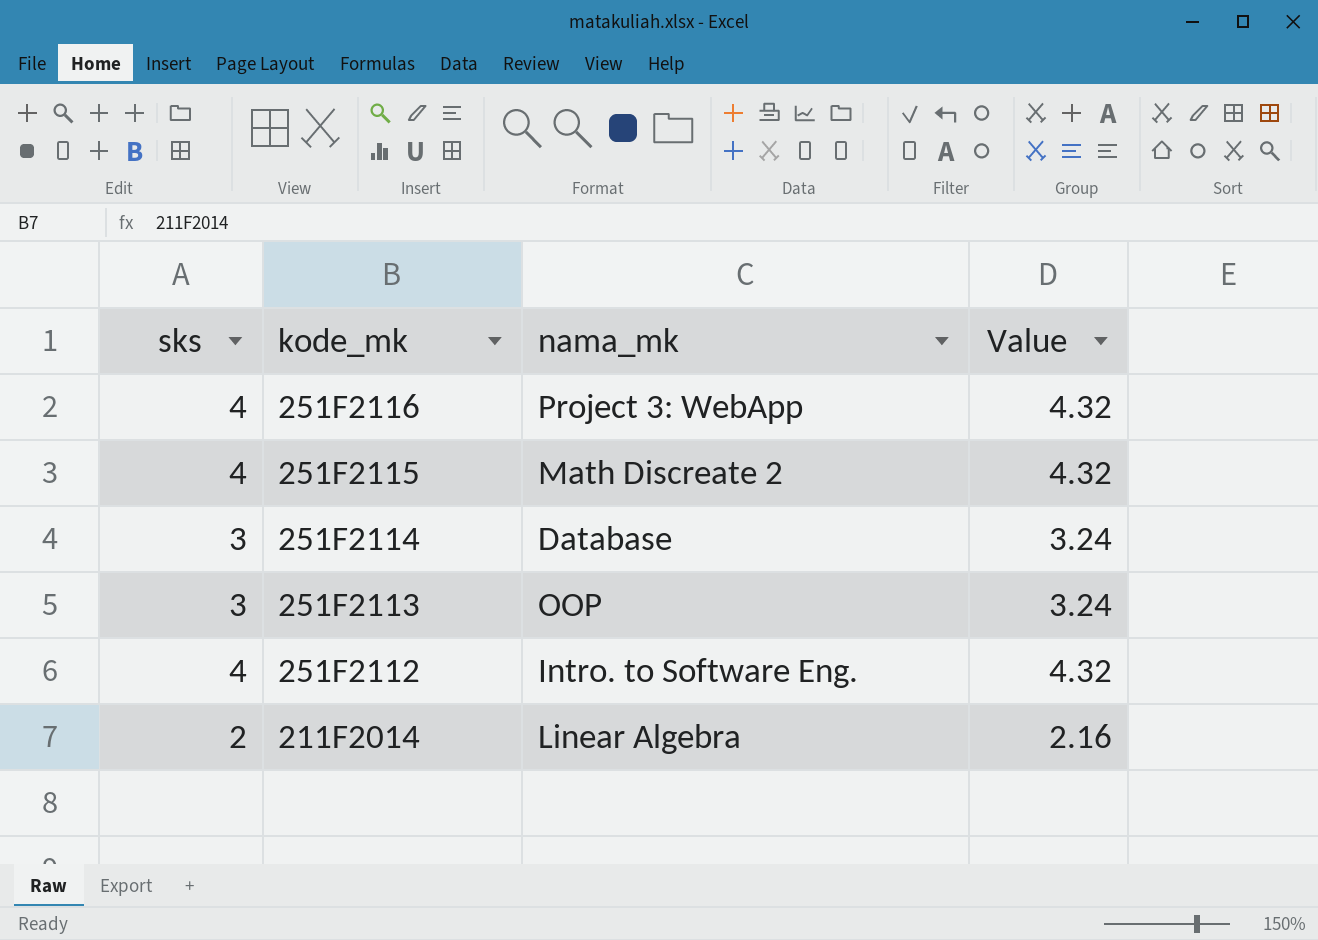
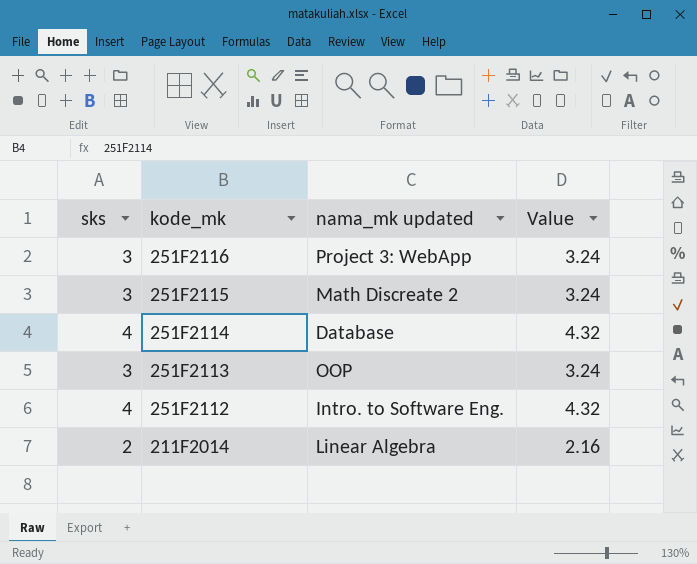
column name: nama_mk -> nama_mk updated
251F2116 | sks: 4 -> 3
251F2116 | Value: 4.32 -> 3.24
251F2115 | sks: 4 -> 3
251F2115 | Value: 4.32 -> 3.24
251F2114 | sks: 3 -> 4
251F2114 | Value: 3.24 -> 4.32

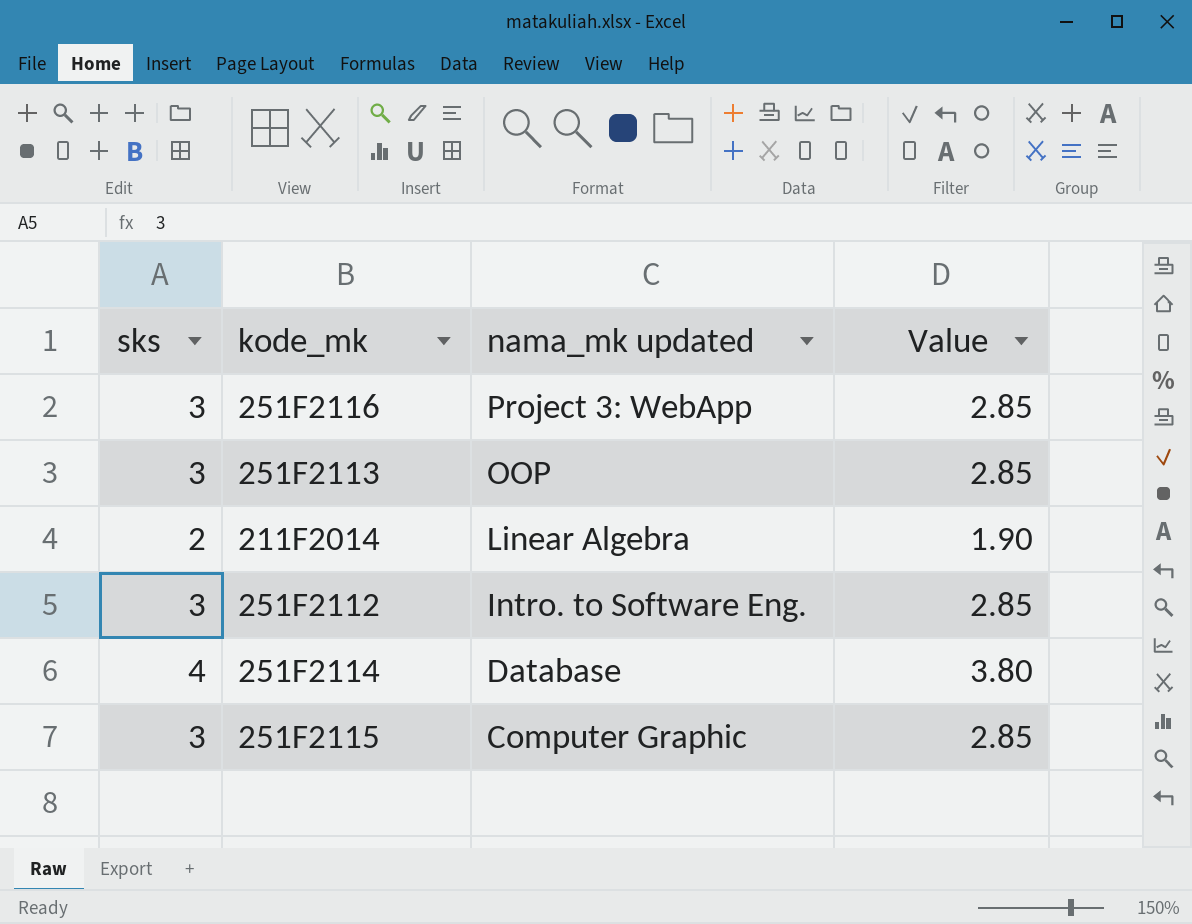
row order: kode_mk descending -> nama_mk updated descending
column Value | formula: [sks] * 1.08 -> [sks] * 0.95
251F2112 | sks: 4 -> 3
251F2115 | nama_mk updated: Math Discreate 2 -> Computer Graphic

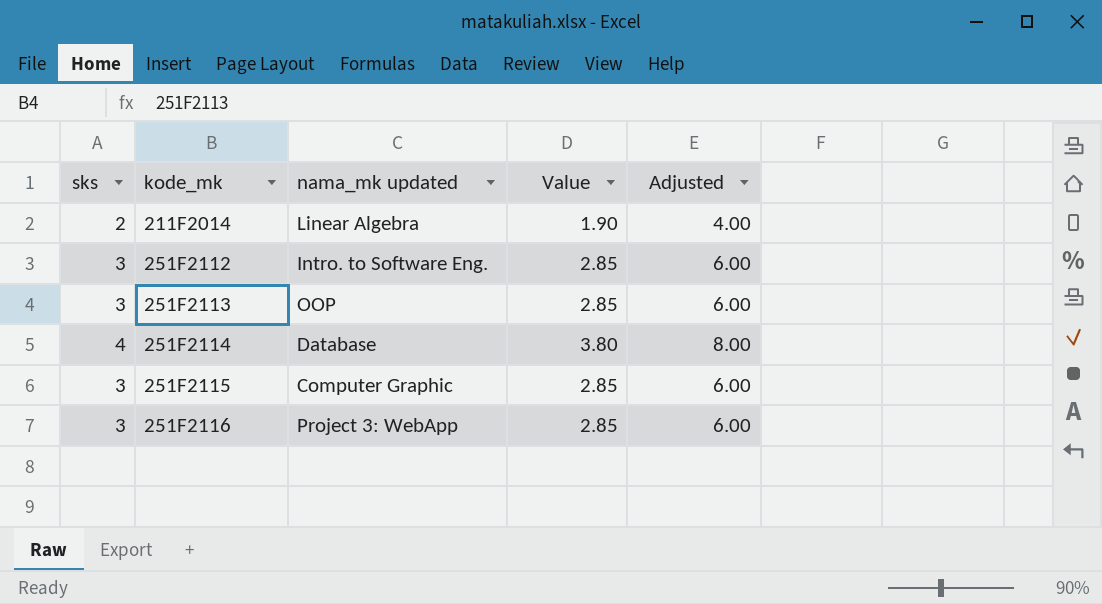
row order: nama_mk updated descending -> kode_mk ascending
column Adjusted | formula: none -> [sks] * 2

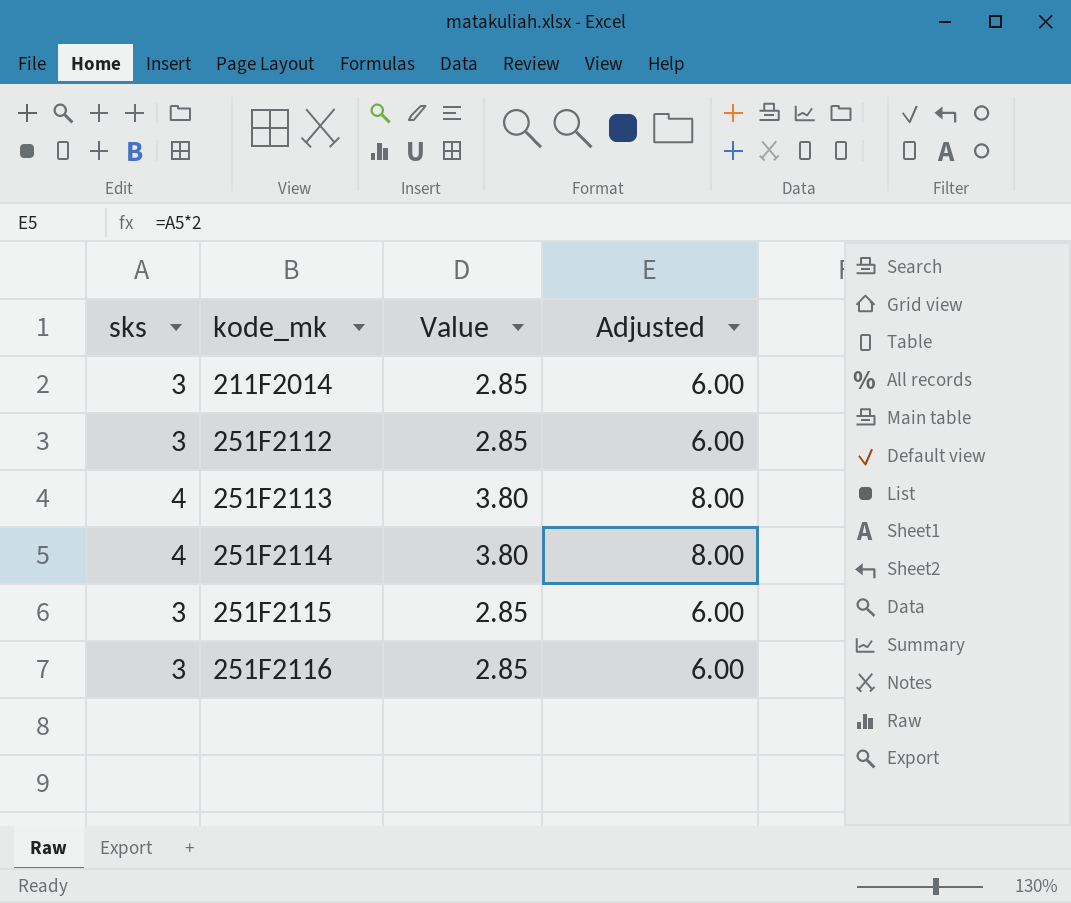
column nama_mk updated | position: 3 -> none
211F2014 | sks: 2 -> 3
211F2014 | Value: 1.90 -> 2.85
211F2014 | Adjusted: 4.00 -> 6.00
251F2113 | sks: 3 -> 4
251F2113 | Value: 2.85 -> 3.80
251F2113 | Adjusted: 6.00 -> 8.00

